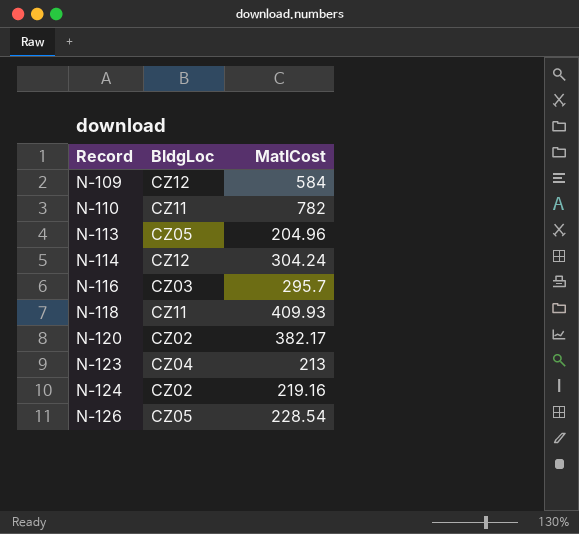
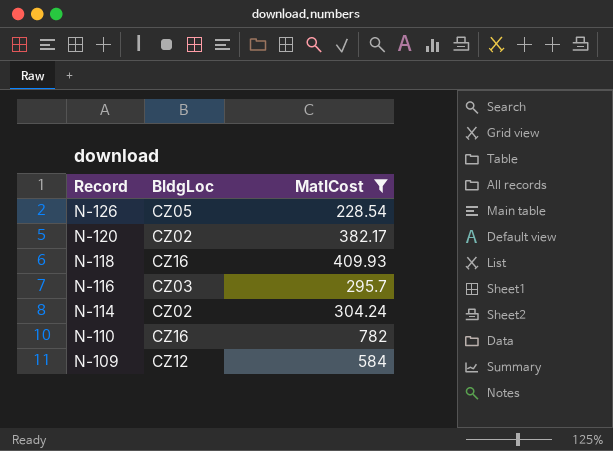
filter: none -> MatlCost >= 228.54
row order: Record ascending -> Record descending
N-118 | BldgLoc: CZ11 -> CZ16
N-114 | BldgLoc: CZ12 -> CZ02
N-110 | BldgLoc: CZ11 -> CZ16

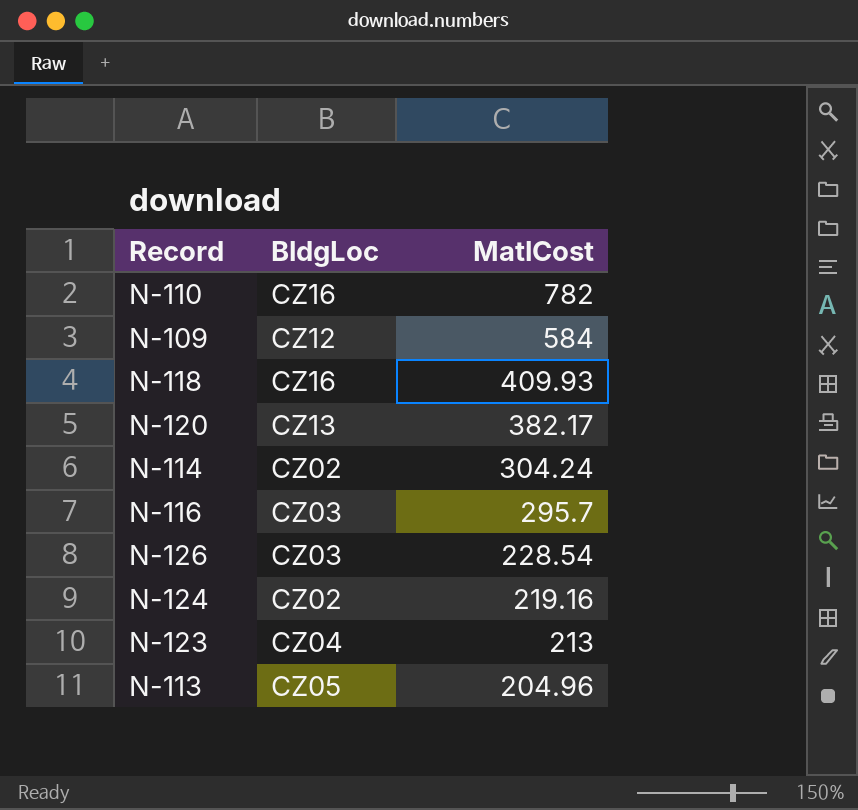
filter: MatlCost >= 228.54 -> none
row order: Record descending -> MatlCost descending
N-120 | BldgLoc: CZ02 -> CZ13
N-126 | BldgLoc: CZ05 -> CZ03

